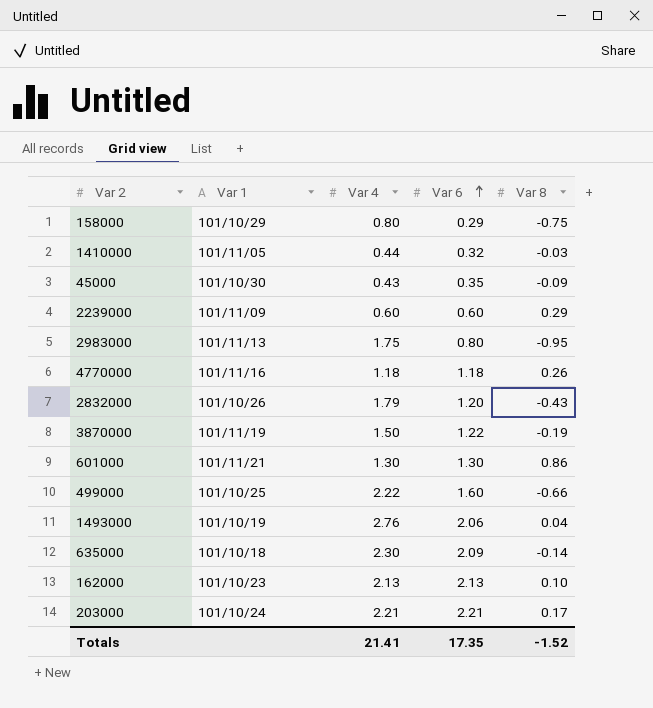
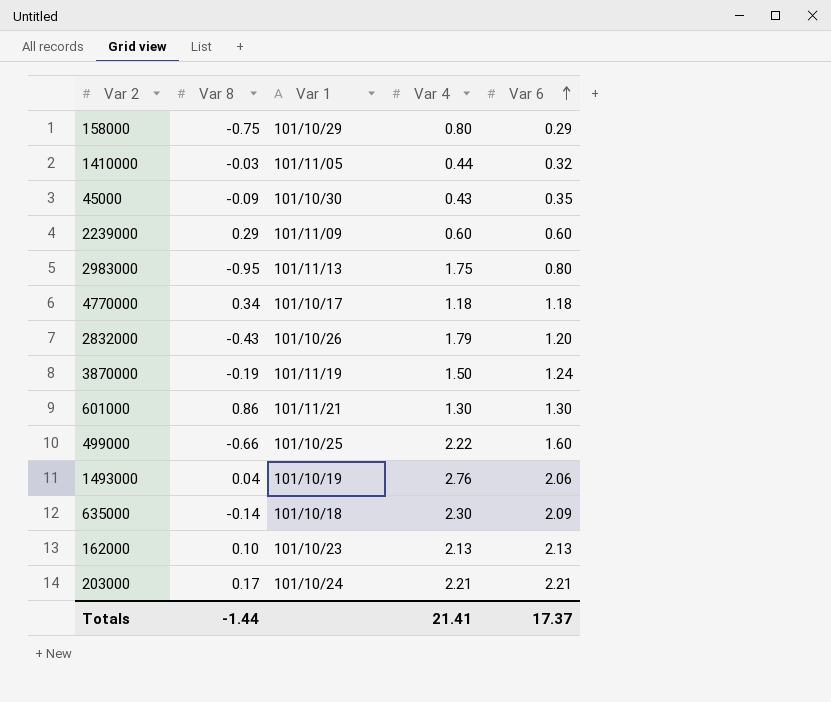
column Var 8 | position: 5 -> 2
4770000 | Var 8: 0.26 -> 0.34
4770000 | Var 1: 101/11/16 -> 101/10/17
3870000 | Var 6: 1.22 -> 1.24
Totals | Var 8: -1.52 -> -1.44
Totals | Var 6: 17.35 -> 17.37

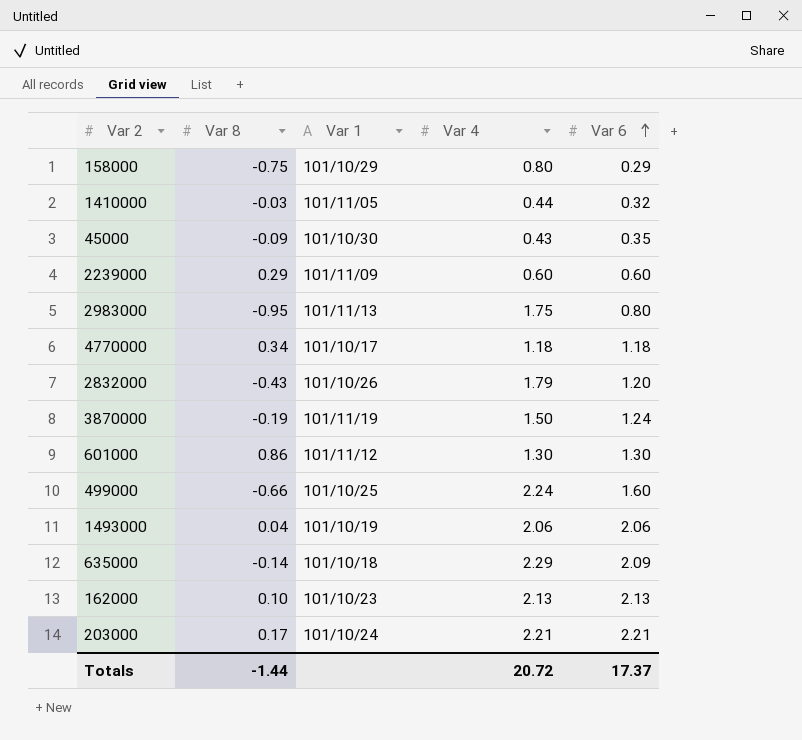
601000 | Var 1: 101/11/21 -> 101/11/12
499000 | Var 4: 2.22 -> 2.24
1493000 | Var 4: 2.76 -> 2.06
635000 | Var 4: 2.30 -> 2.29
Totals | Var 4: 21.41 -> 20.72

